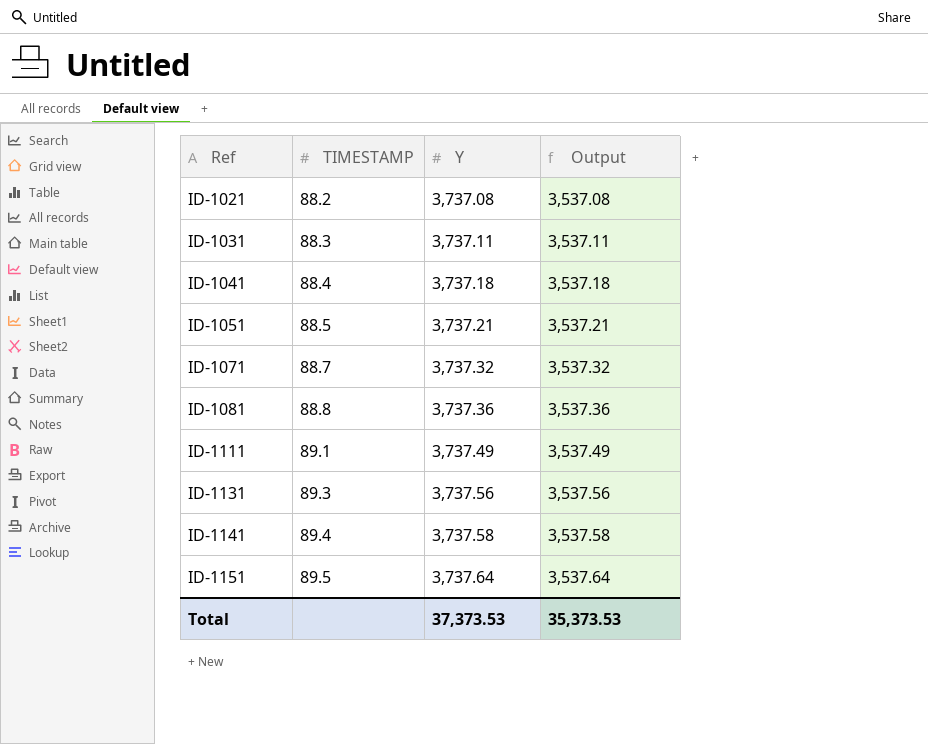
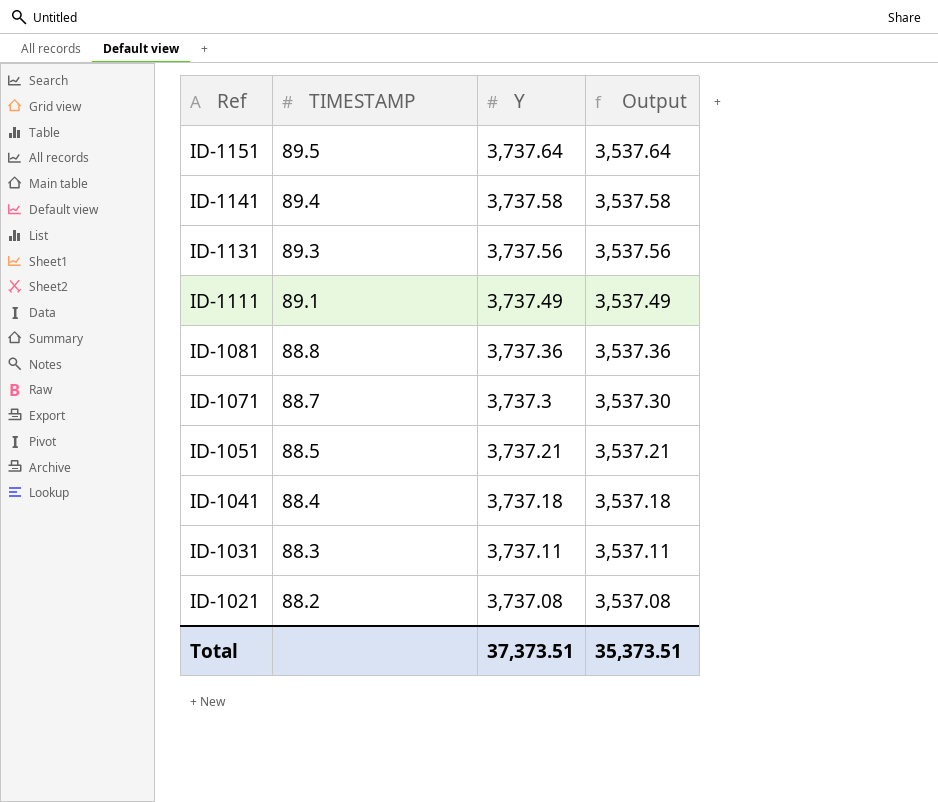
row order: Ref ascending -> Ref descending
ID-1071 | Y: 3,737.32 -> 3,737.3
ID-1071 | Output: 3,537.32 -> 3,537.30
Total | Y: 37,373.53 -> 37,373.51
Total | Output: 35,373.53 -> 35,373.51

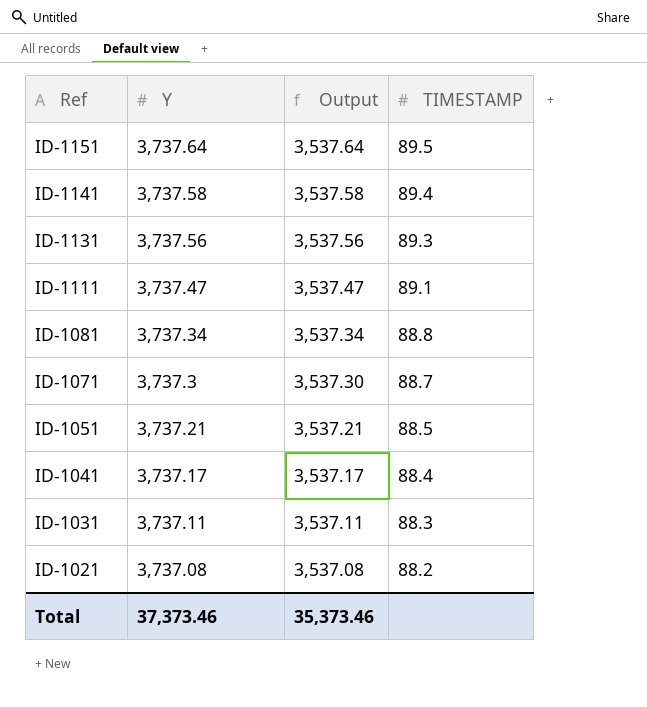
column TIMESTAMP | position: 2 -> 4
ID-1111 | Y: 3,737.49 -> 3,737.47
ID-1111 | Output: 3,537.49 -> 3,537.47
ID-1081 | Y: 3,737.36 -> 3,737.34
ID-1081 | Output: 3,537.36 -> 3,537.34
ID-1041 | Y: 3,737.18 -> 3,737.17
ID-1041 | Output: 3,537.18 -> 3,537.17
Total | Y: 37,373.51 -> 37,373.46
Total | Output: 35,373.51 -> 35,373.46

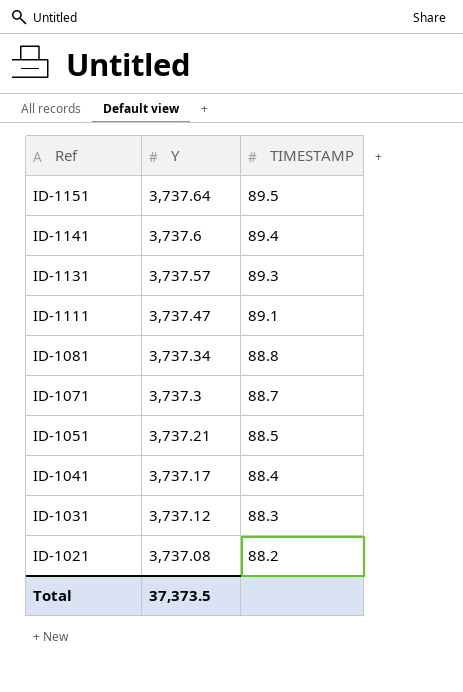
column Output | formula: [Y] - 200 -> none
ID-1141 | Y: 3,737.58 -> 3,737.6
ID-1131 | Y: 3,737.56 -> 3,737.57
ID-1031 | Y: 3,737.11 -> 3,737.12
Total | Y: 37,373.46 -> 37,373.5

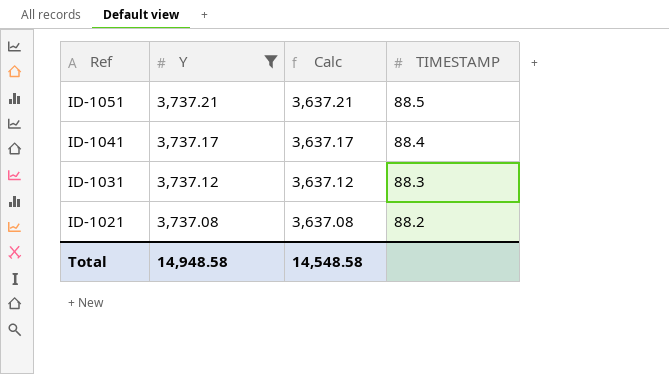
filter: none -> Y <= 3,737.21
column Calc | formula: none -> [Y] - 100
Total | Y: 37,373.5 -> 14,948.58

